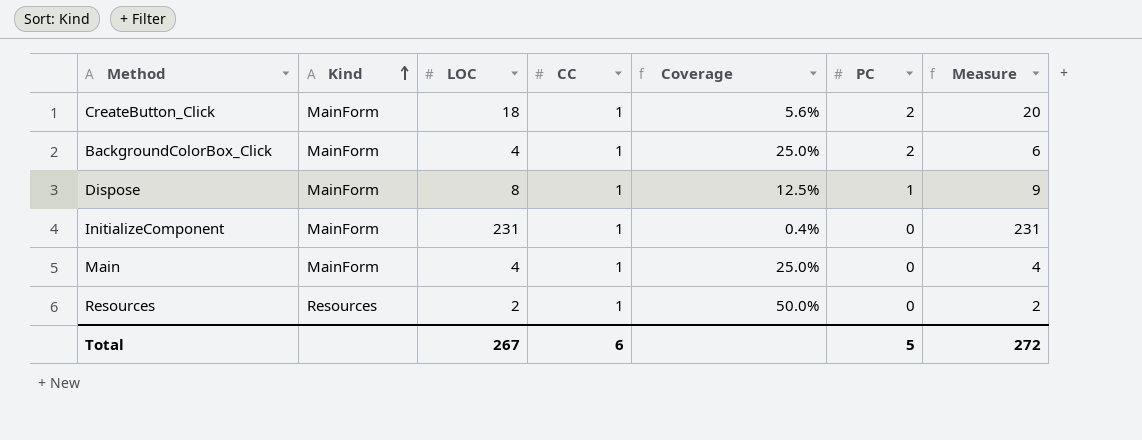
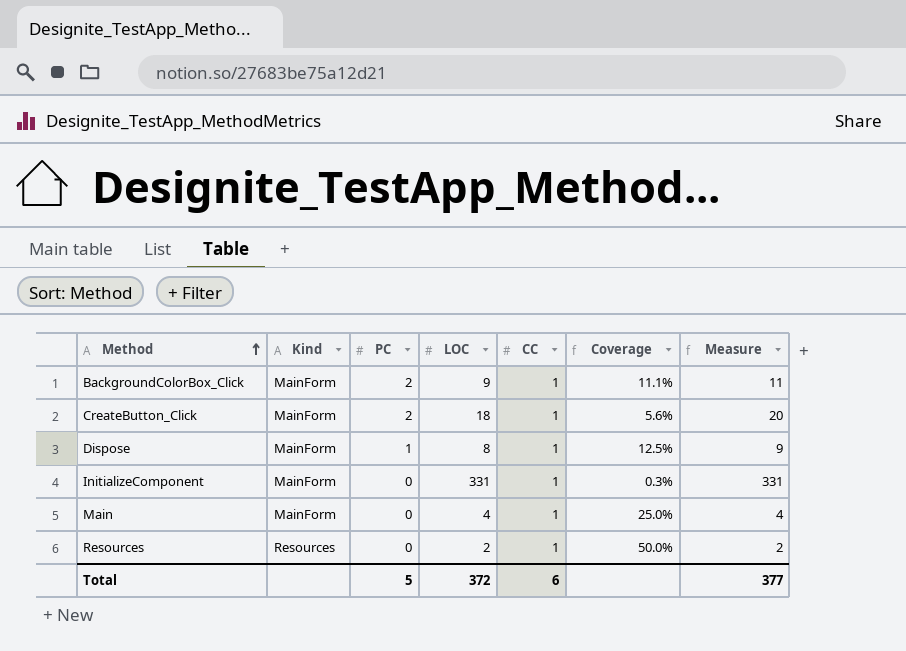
row order: Kind ascending -> Method ascending
column PC | position: 6 -> 3
BackgroundColorBox_Click | LOC: 4 -> 9
BackgroundColorBox_Click | Coverage: 25.0% -> 11.1%
BackgroundColorBox_Click | Measure: 6 -> 11
InitializeComponent | LOC: 231 -> 331
InitializeComponent | Coverage: 0.4% -> 0.3%
InitializeComponent | Measure: 231 -> 331
Total | LOC: 267 -> 372
Total | Measure: 272 -> 377

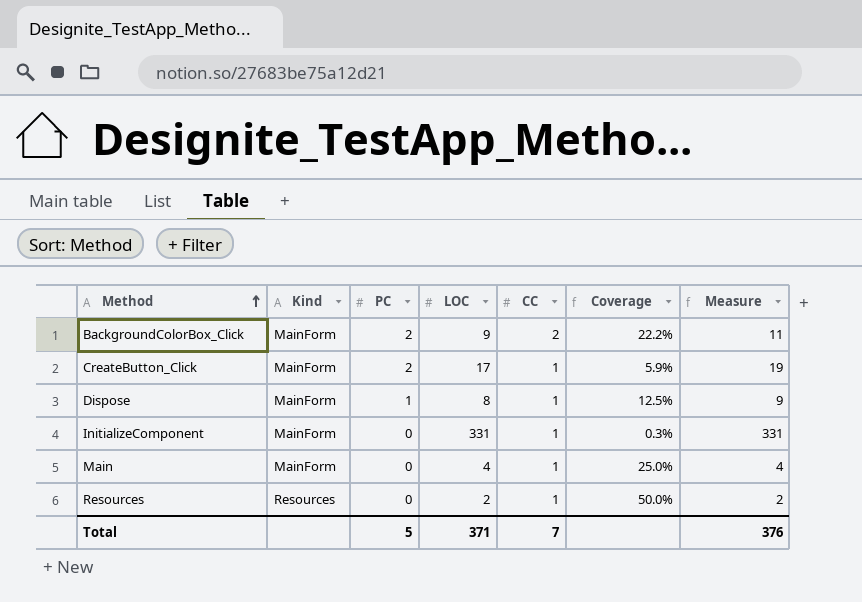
BackgroundColorBox_Click | CC: 1 -> 2
BackgroundColorBox_Click | Coverage: 11.1% -> 22.2%
CreateButton_Click | LOC: 18 -> 17
CreateButton_Click | Coverage: 5.6% -> 5.9%
CreateButton_Click | Measure: 20 -> 19
Total | LOC: 372 -> 371
Total | CC: 6 -> 7
Total | Measure: 377 -> 376

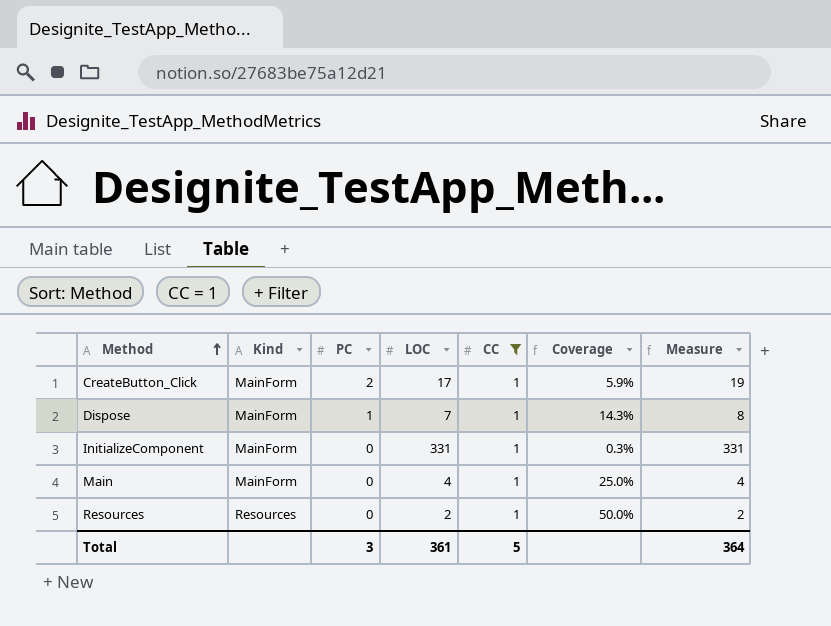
filter: none -> CC = 1
Dispose | LOC: 8 -> 7
Dispose | Coverage: 12.5% -> 14.3%
Dispose | Measure: 9 -> 8
Total | PC: 5 -> 3
Total | LOC: 371 -> 361
Total | CC: 7 -> 5
Total | Measure: 376 -> 364

